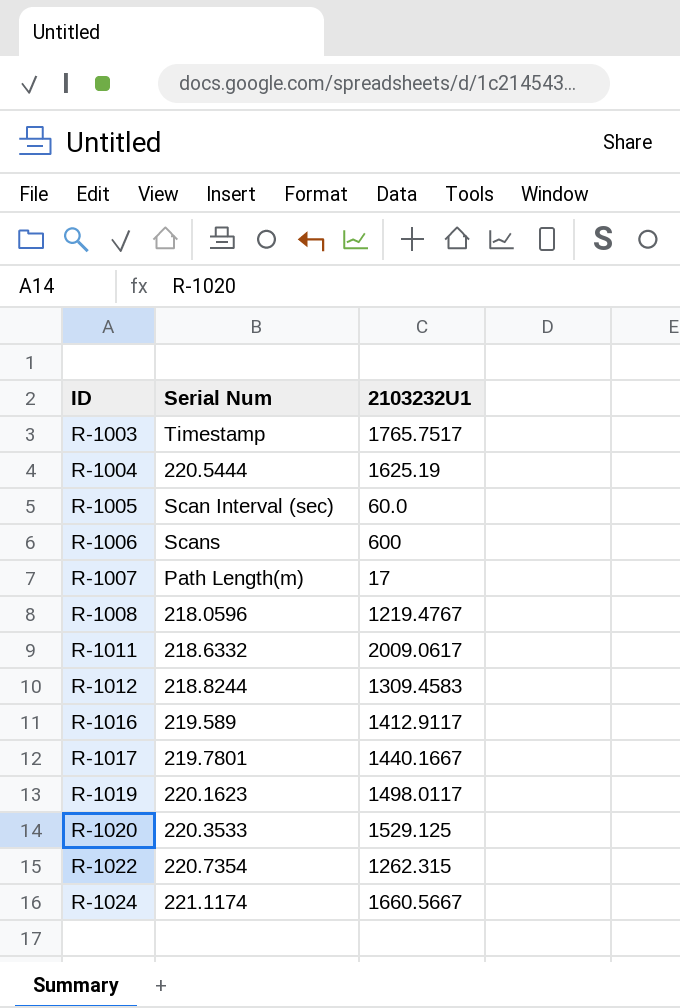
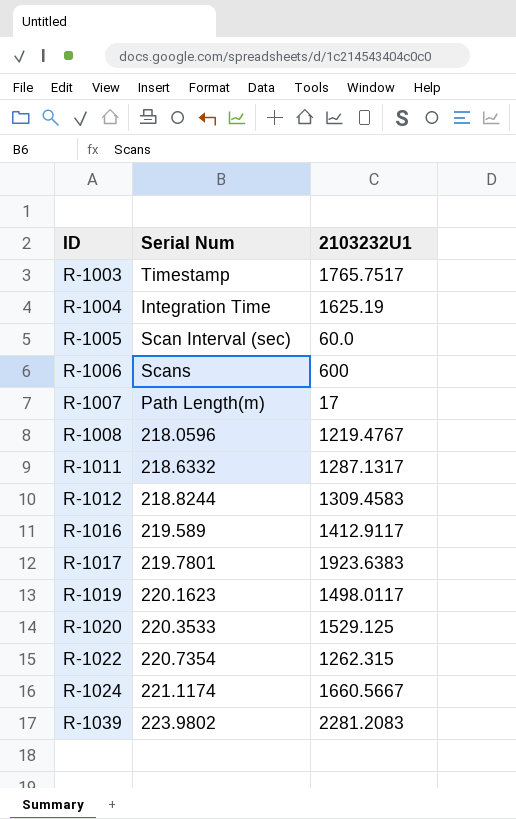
R-1004 | Serial Num: 220.5444 -> Integration Time
R-1011 | 2103232U1: 2009.0617 -> 1287.1317
R-1017 | 2103232U1: 1440.1667 -> 1923.6383
row R-1039: none -> 223.9802 | 2281.2083

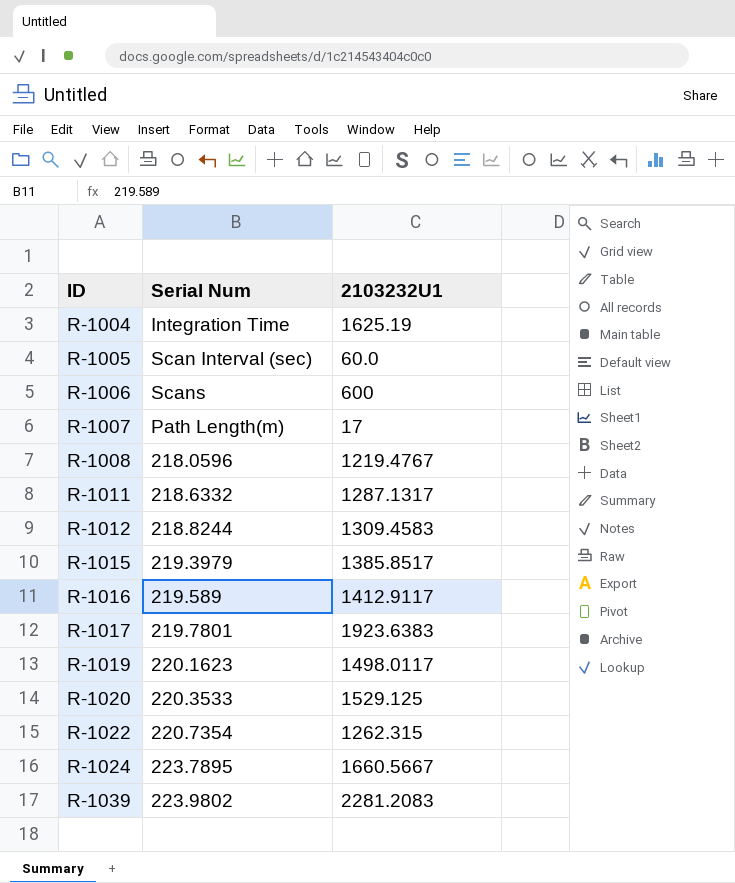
row R-1003: Timestamp | 1765.7517 -> none
row R-1015: none -> 219.3979 | 1385.8517
R-1024 | Serial Num: 221.1174 -> 223.7895

